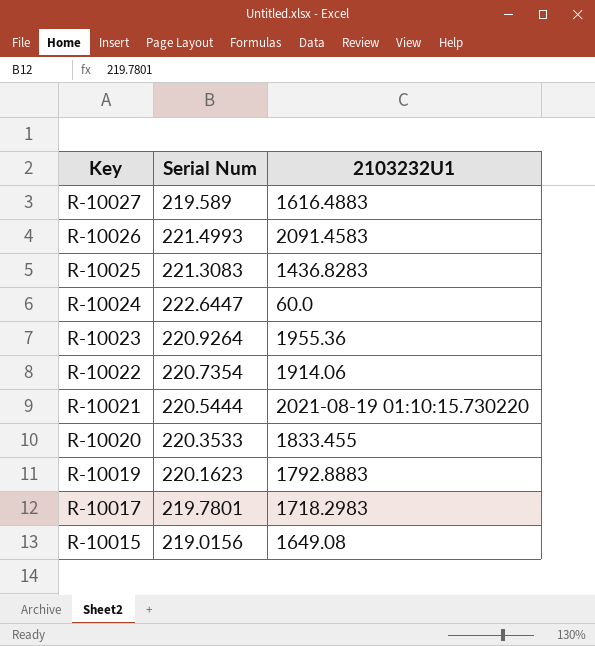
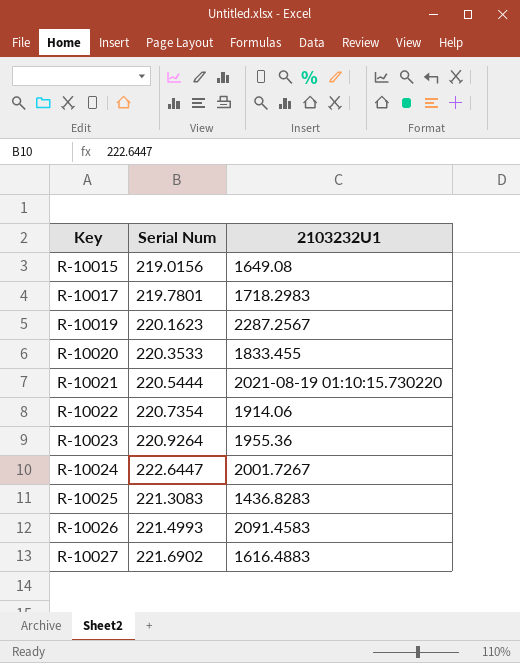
row order: Key descending -> Key ascending
R-10019 | 2103232U1: 1792.8883 -> 2287.2567
R-10024 | 2103232U1: 60.0 -> 2001.7267
R-10027 | Serial Num: 219.589 -> 221.6902

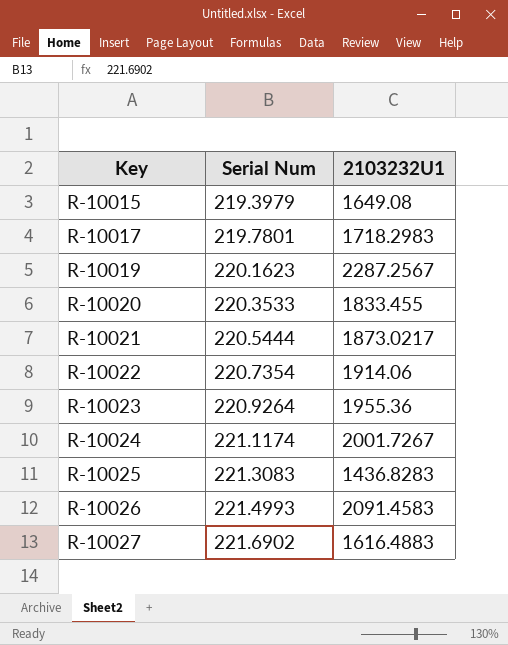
R-10015 | Serial Num: 219.0156 -> 219.3979
R-10021 | 2103232U1: 2021-08-19 01:10:15.730220 -> 1873.0217
R-10024 | Serial Num: 222.6447 -> 221.1174

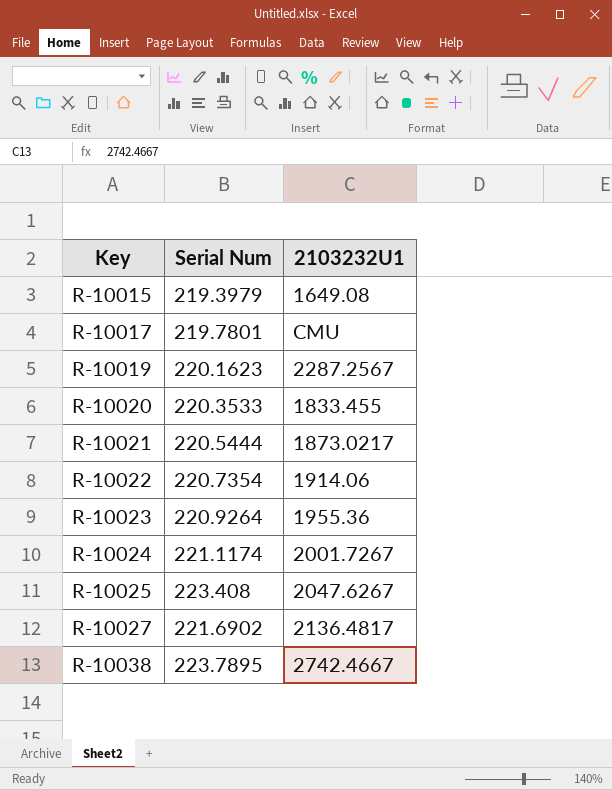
row R-10026: 221.4993 | 2091.4583 -> none
R-10017 | 2103232U1: 1718.2983 -> CMU
R-10025 | Serial Num: 221.3083 -> 223.408
R-10025 | 2103232U1: 1436.8283 -> 2047.6267
R-10027 | 2103232U1: 1616.4883 -> 2136.4817
row R-10038: none -> 223.7895 | 2742.4667

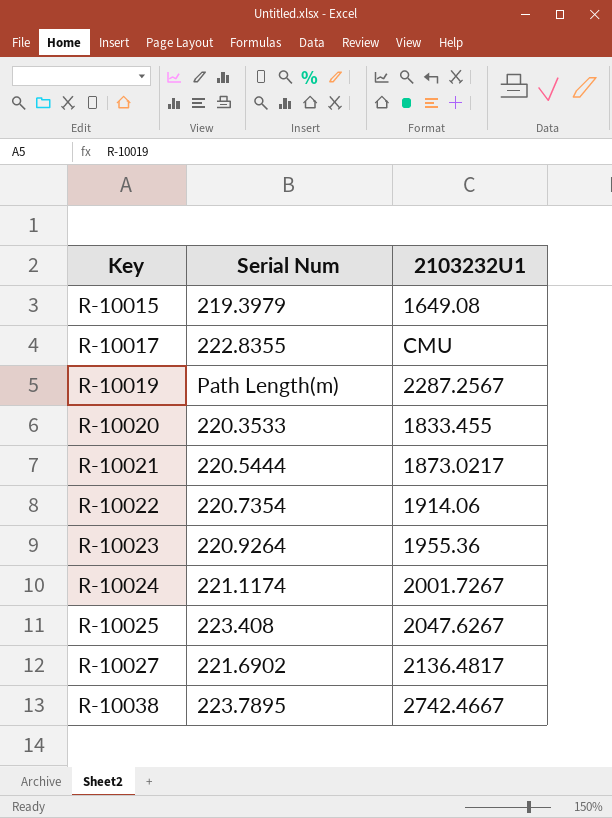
R-10017 | Serial Num: 219.7801 -> 222.8355
R-10019 | Serial Num: 220.1623 -> Path Length(m)

